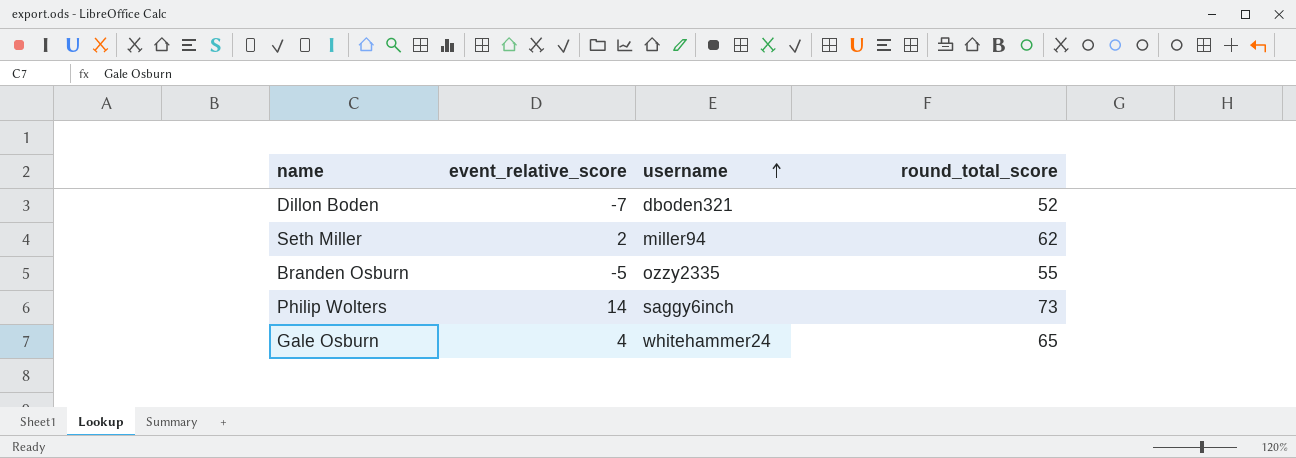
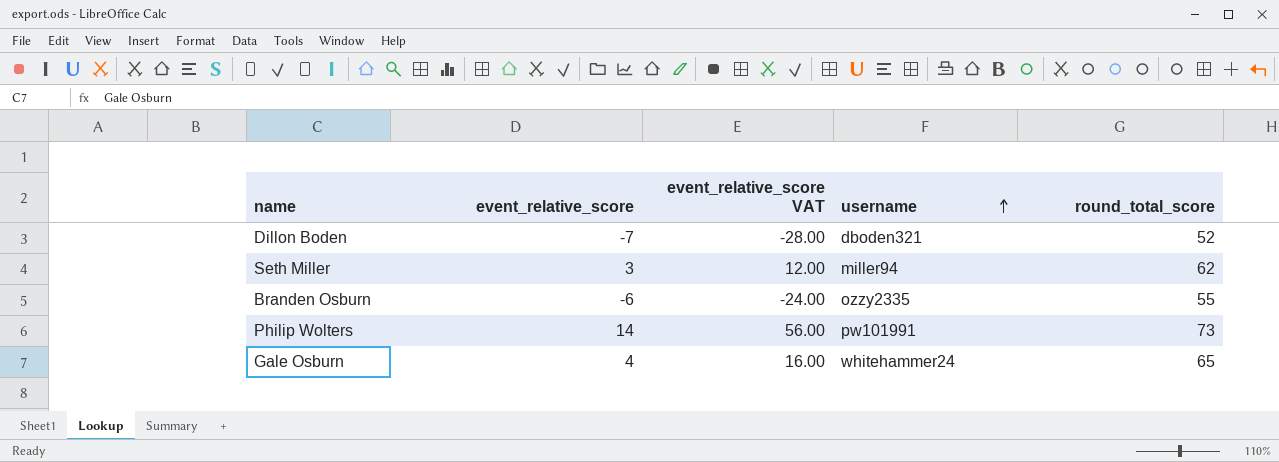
column event_relative_score VAT | formula: none -> [event_relative_score] * 4
Seth Miller | event_relative_score: 2 -> 3
Branden Osburn | event_relative_score: -5 -> -6
Philip Wolters | username: saggy6inch -> pw101991

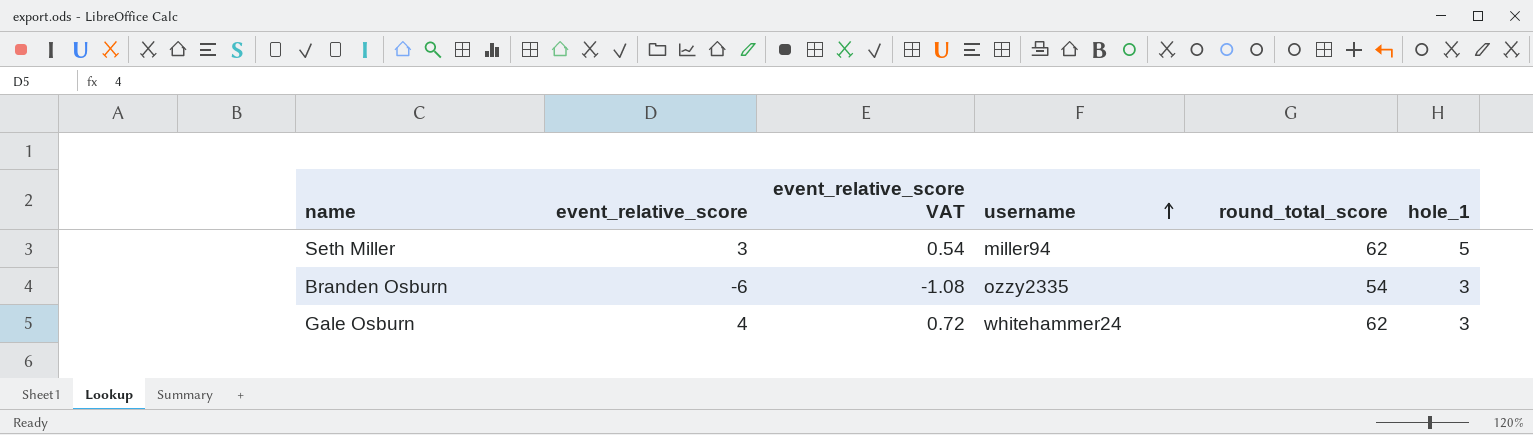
column event_relative_score VAT | formula: [event_relative_score] * 4 -> [event_relative_score] * 0.18
column hole_1 | position: none -> 6
row Dillon Boden: -7 | -28.00 | dboden321 | 52 -> none
row Philip Wolters: 14 | 56.00 | pw101991 | 73 -> none
Branden Osburn | round_total_score: 55 -> 54
Gale Osburn | round_total_score: 65 -> 62

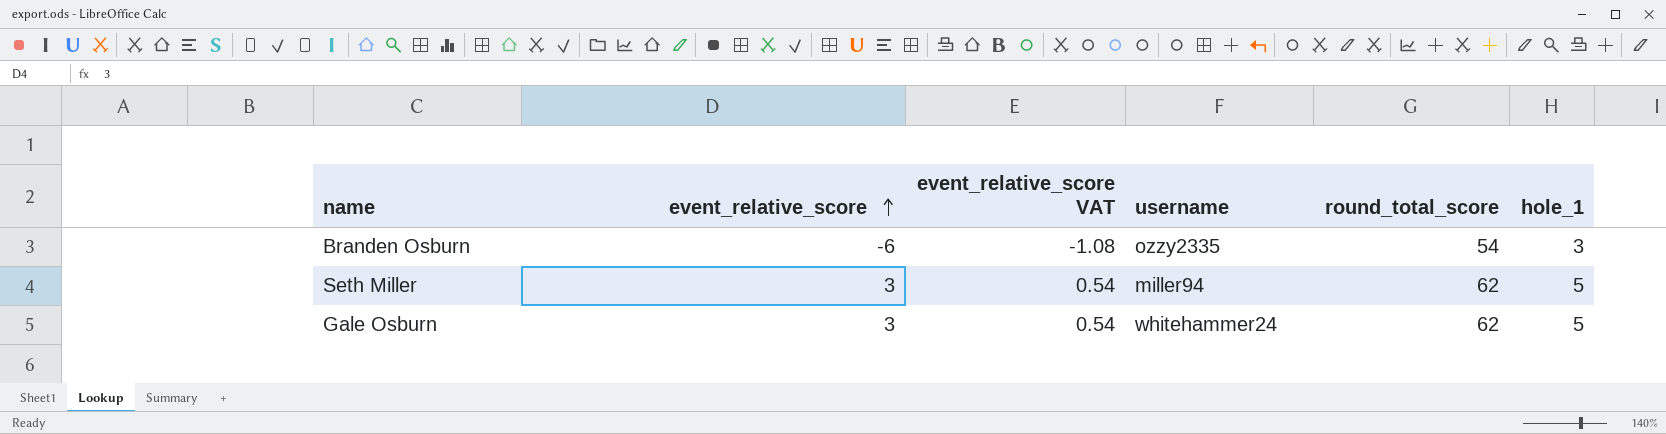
row order: username ascending -> event_relative_score ascending
Gale Osburn | event_relative_score: 4 -> 3
Gale Osburn | event_relative_score VAT: 0.72 -> 0.54
Gale Osburn | hole_1: 3 -> 5

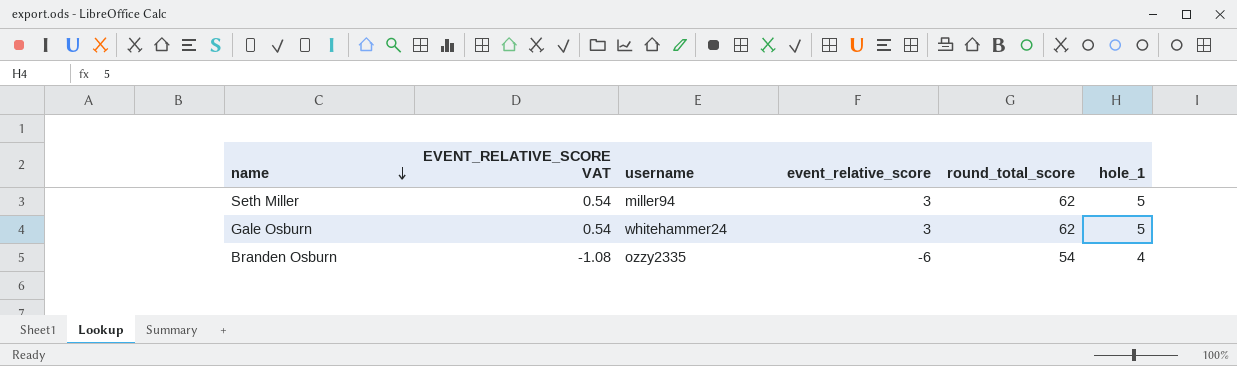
row order: event_relative_score ascending -> name descending
column name: event_relative_score VAT -> EVENT_RELATIVE_SCORE VAT
column event_relative_score | position: 2 -> 4
Branden Osburn | hole_1: 3 -> 4

